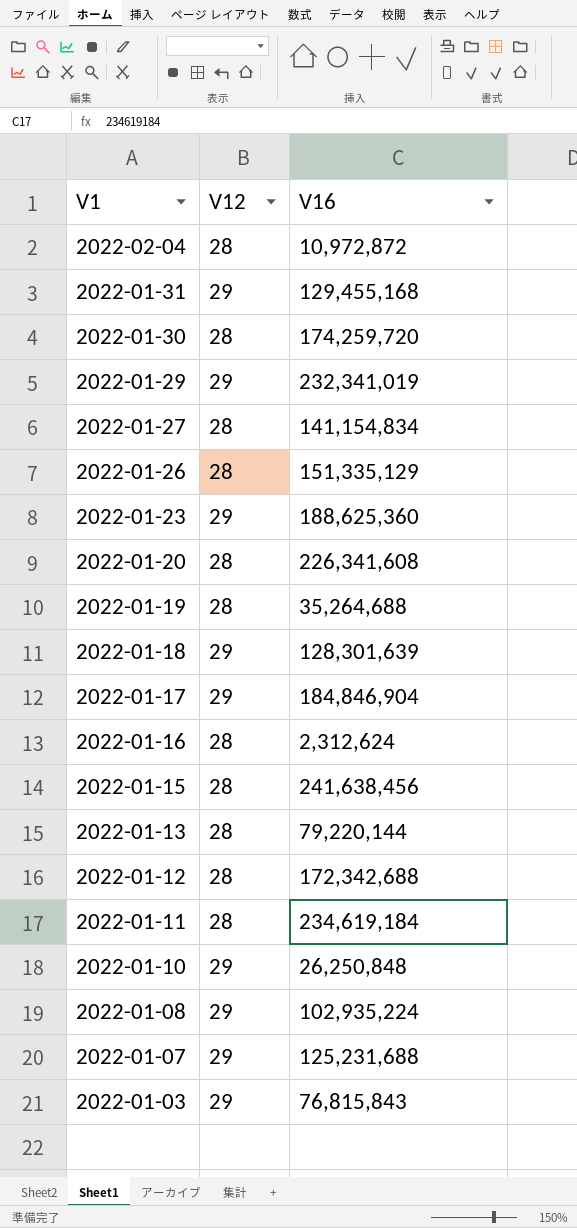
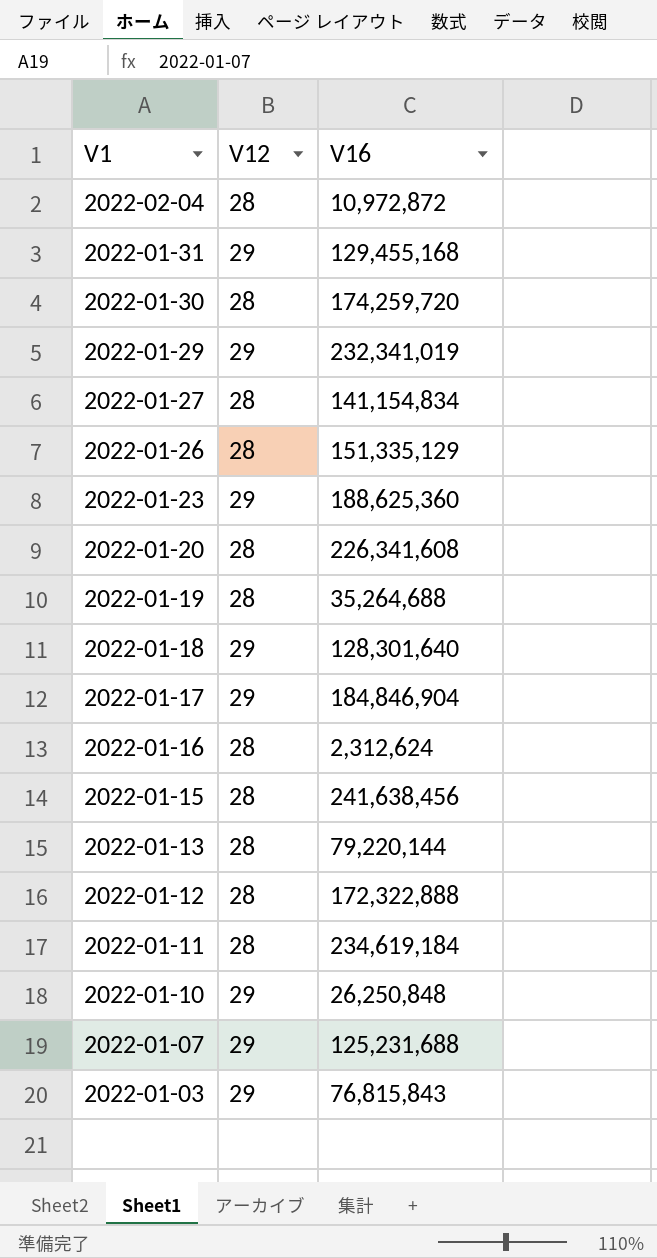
row 2022-01-08: 29 | 102,935,224 -> none
2022-01-18 | V16: 128,301,639 -> 128,301,640
2022-01-12 | V16: 172,342,688 -> 172,322,888

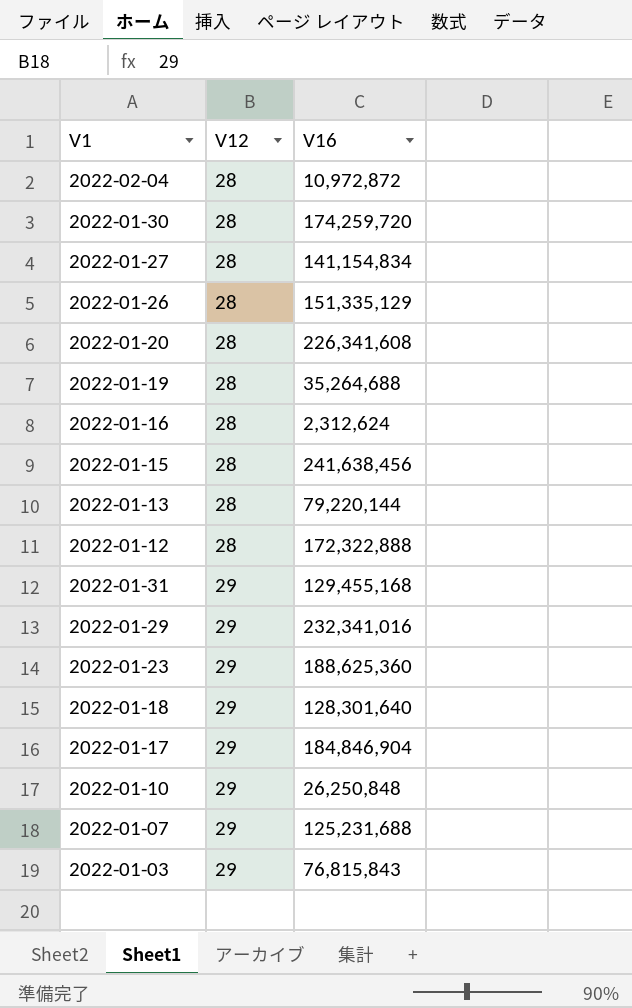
row order: V1 descending -> V12 ascending
row 2022-01-11: 28 | 234,619,184 -> none
2022-01-29 | V16: 232,341,019 -> 232,341,016

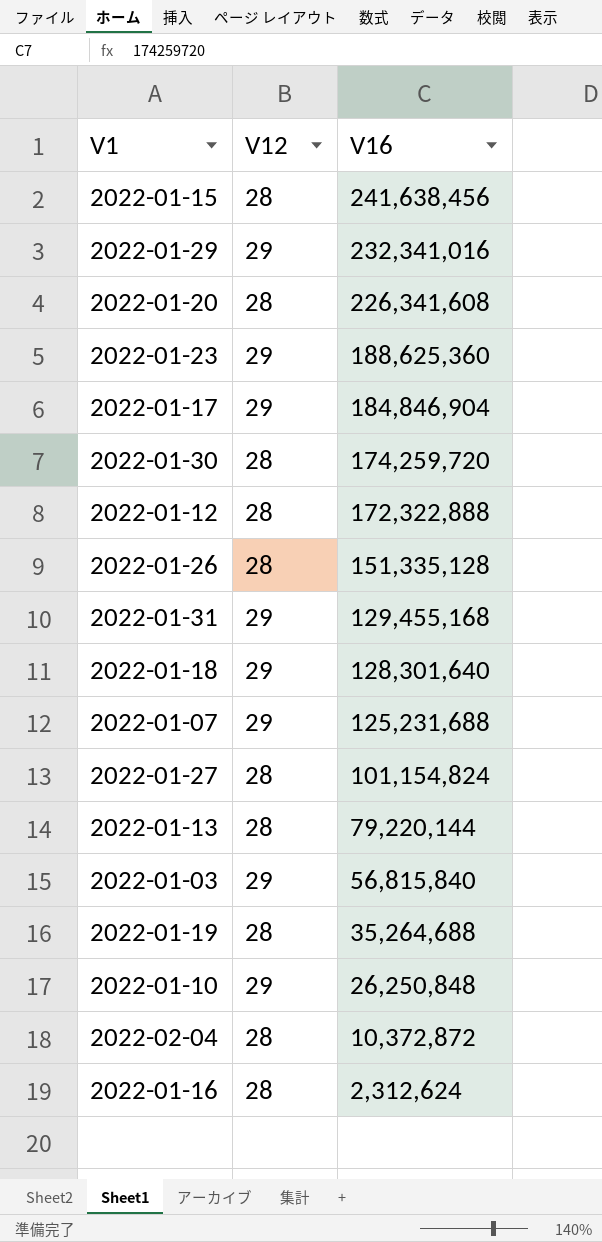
row order: V12 ascending -> V16 descending
2022-01-26 | V16: 151,335,129 -> 151,335,128
2022-01-27 | V16: 141,154,834 -> 101,154,824
2022-01-03 | V16: 76,815,843 -> 56,815,840
2022-02-04 | V16: 10,972,872 -> 10,372,872

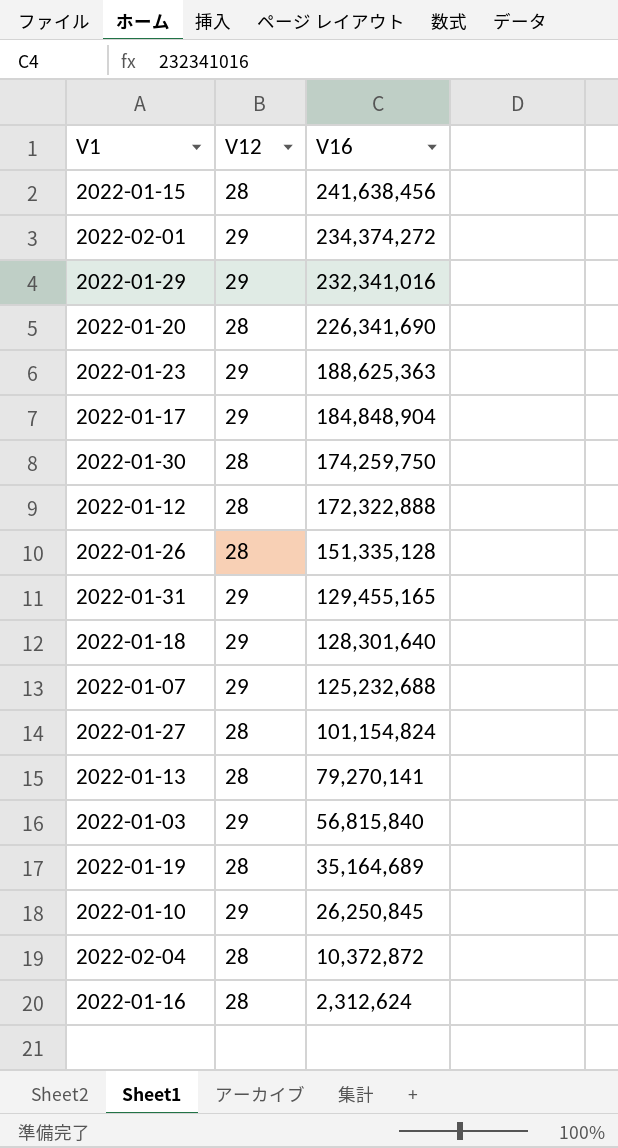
row 2022-02-01: none -> 29 | 234,374,272
2022-01-20 | V16: 226,341,608 -> 226,341,690
2022-01-23 | V16: 188,625,360 -> 188,625,363
2022-01-17 | V16: 184,846,904 -> 184,848,904
2022-01-30 | V16: 174,259,720 -> 174,259,750
2022-01-31 | V16: 129,455,168 -> 129,455,165
2022-01-07 | V16: 125,231,688 -> 125,232,688
2022-01-13 | V16: 79,220,144 -> 79,270,141
2022-01-19 | V16: 35,264,688 -> 35,164,689
2022-01-10 | V16: 26,250,848 -> 26,250,845

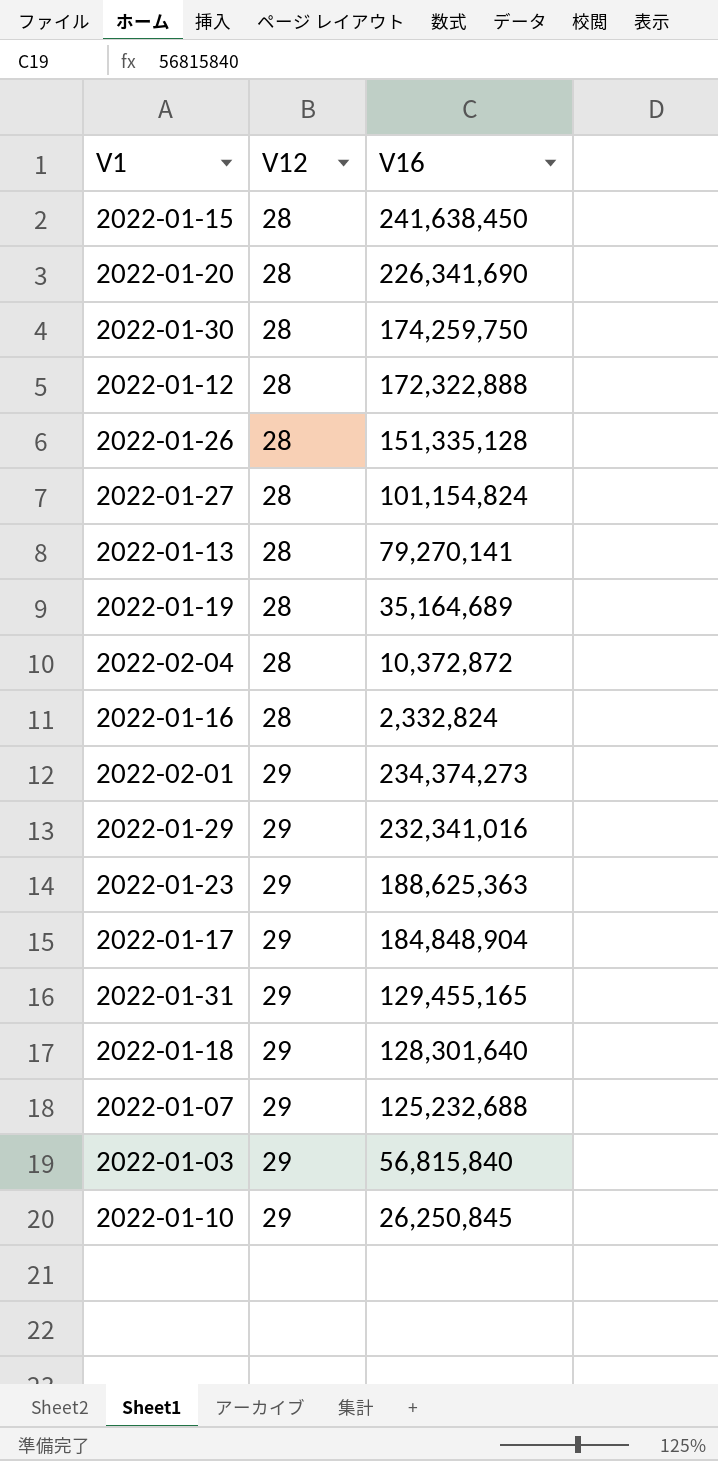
row order: V16 descending -> V12 ascending
2022-01-15 | V16: 241,638,456 -> 241,638,450
2022-01-16 | V16: 2,312,624 -> 2,332,824
2022-02-01 | V16: 234,374,272 -> 234,374,273

